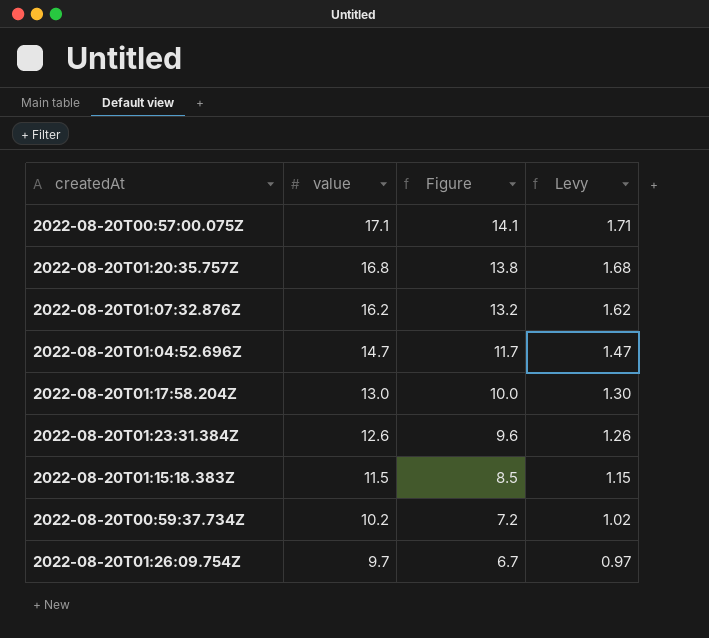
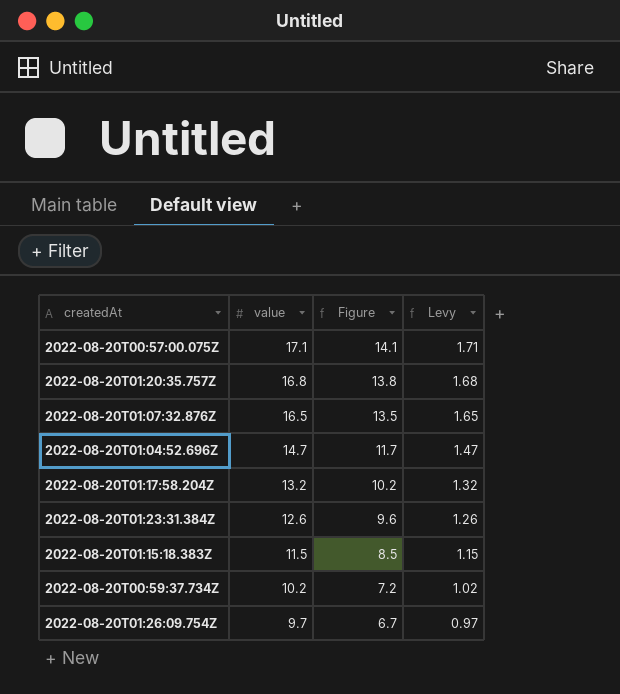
2022-08-20T01:07:32.876Z | value: 16.2 -> 16.5
2022-08-20T01:07:32.876Z | Figure: 13.2 -> 13.5
2022-08-20T01:07:32.876Z | Levy: 1.62 -> 1.65
2022-08-20T01:17:58.204Z | value: 13.0 -> 13.2
2022-08-20T01:17:58.204Z | Figure: 10.0 -> 10.2
2022-08-20T01:17:58.204Z | Levy: 1.30 -> 1.32

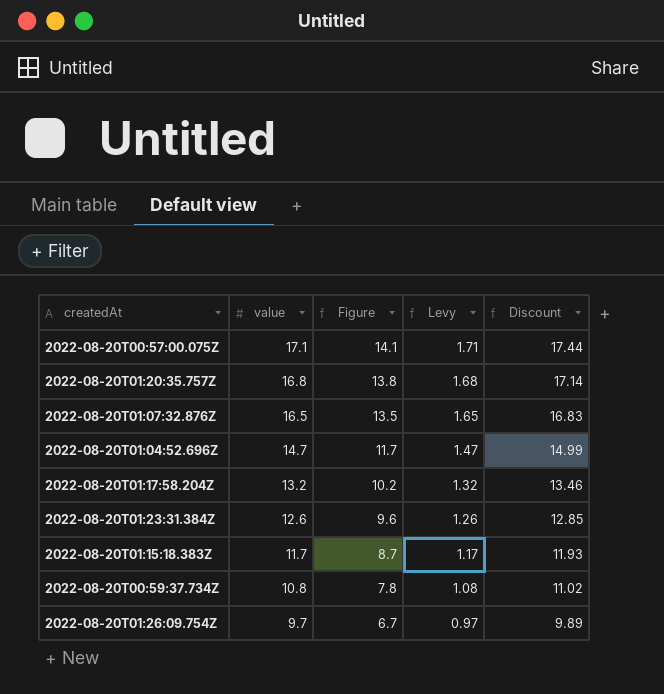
column Discount | formula: none -> [value] * 1.02
2022-08-20T01:15:18.383Z | value: 11.5 -> 11.7
2022-08-20T01:15:18.383Z | Figure: 8.5 -> 8.7
2022-08-20T01:15:18.383Z | Levy: 1.15 -> 1.17
2022-08-20T00:59:37.734Z | value: 10.2 -> 10.8
2022-08-20T00:59:37.734Z | Figure: 7.2 -> 7.8
2022-08-20T00:59:37.734Z | Levy: 1.02 -> 1.08

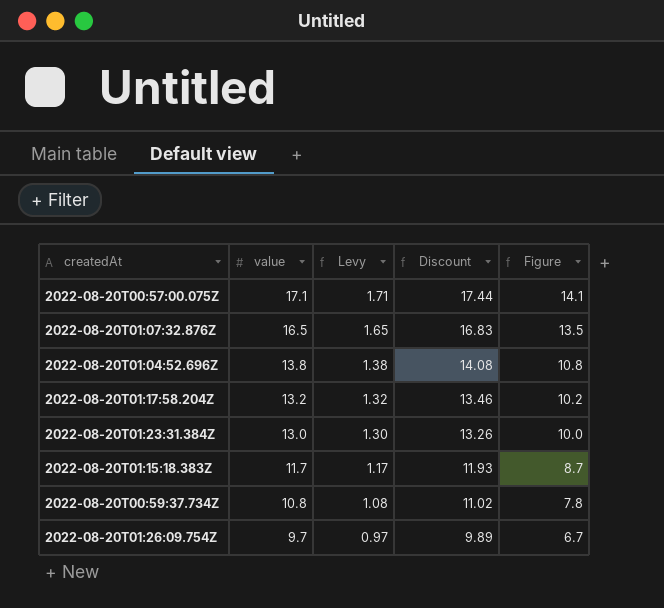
column Figure | position: 3 -> 5
row 2022-08-20T01:20:35.757Z: 16.8 | 13.8 | 1.68 | 17.14 -> none
2022-08-20T01:04:52.696Z | value: 14.7 -> 13.8
2022-08-20T01:04:52.696Z | Levy: 1.47 -> 1.38
2022-08-20T01:04:52.696Z | Discount: 14.99 -> 14.08
2022-08-20T01:04:52.696Z | Figure: 11.7 -> 10.8
2022-08-20T01:23:31.384Z | value: 12.6 -> 13.0
2022-08-20T01:23:31.384Z | Levy: 1.26 -> 1.30
2022-08-20T01:23:31.384Z | Discount: 12.85 -> 13.26
2022-08-20T01:23:31.384Z | Figure: 9.6 -> 10.0

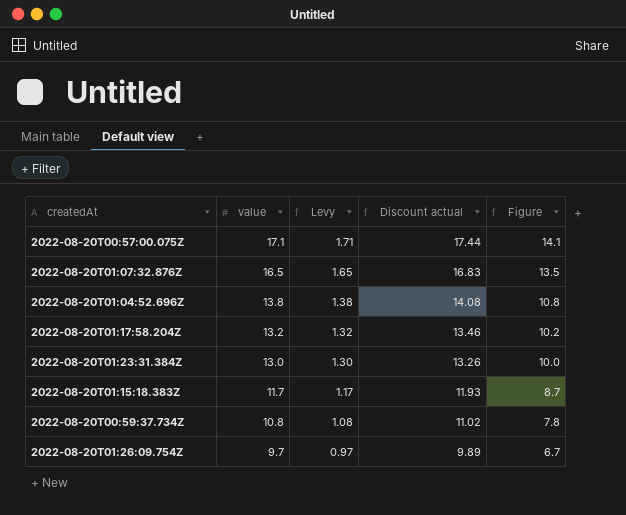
column name: Discount -> Discount actual

